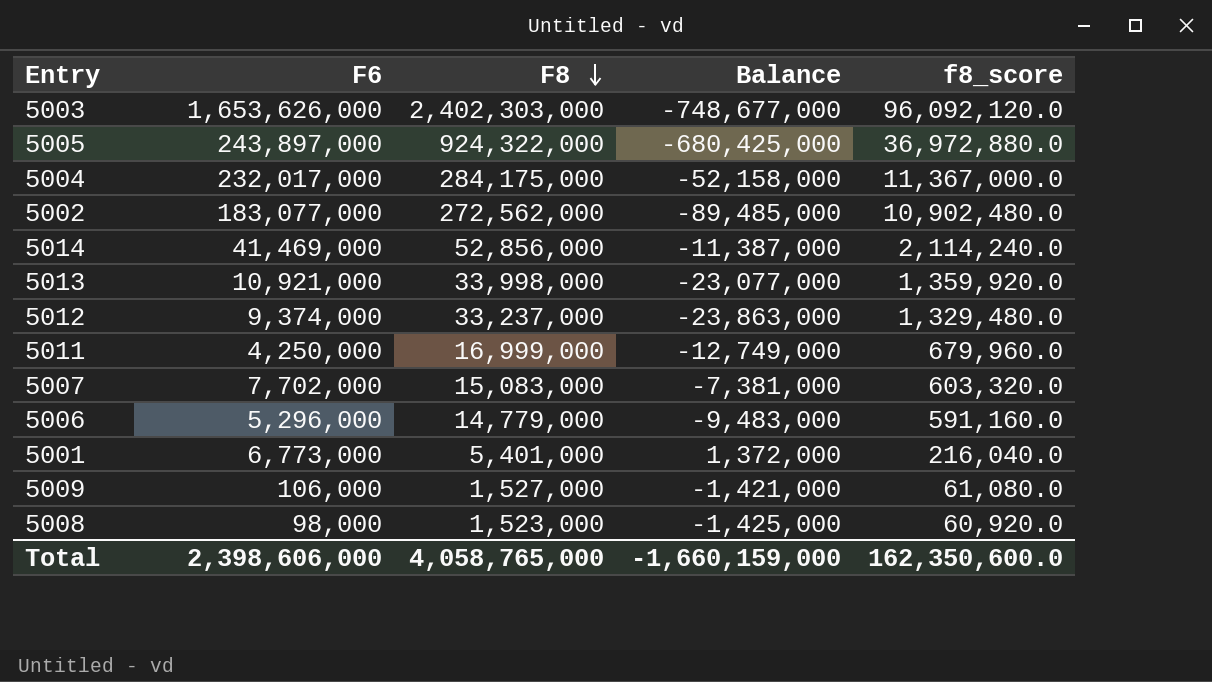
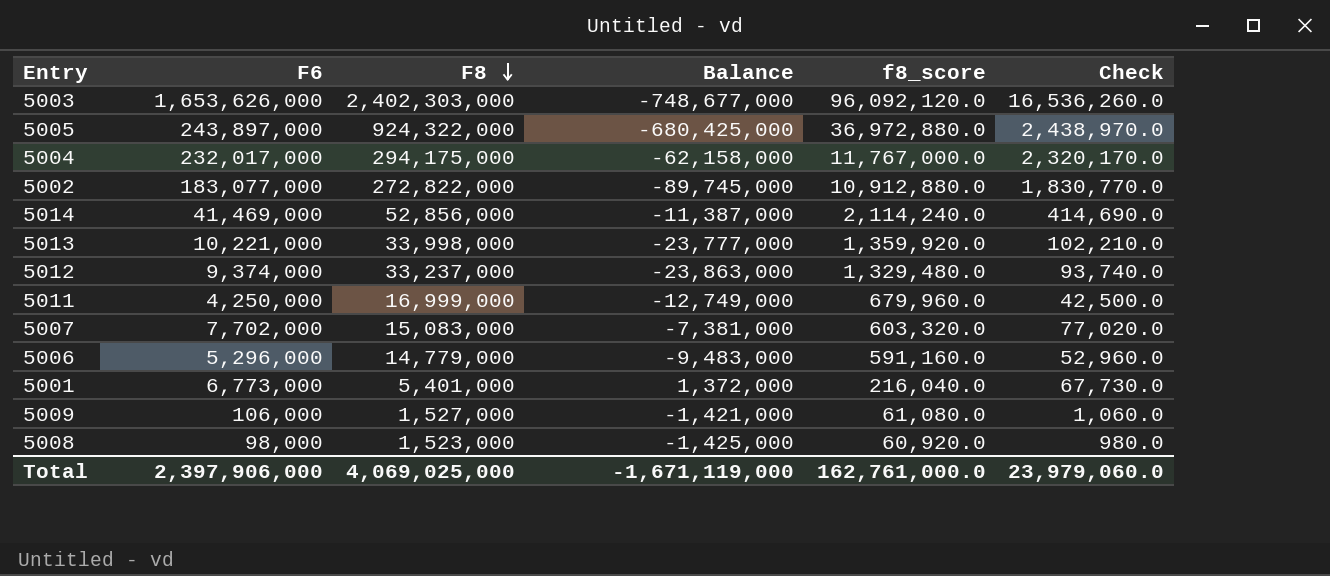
column Check | formula: none -> [F6] * 0.01
5004 | F8: 284,175,000 -> 294,175,000
5004 | Balance: -52,158,000 -> -62,158,000
5004 | f8_score: 11,367,000.0 -> 11,767,000.0
5002 | F8: 272,562,000 -> 272,822,000
5002 | Balance: -89,485,000 -> -89,745,000
5002 | f8_score: 10,902,480.0 -> 10,912,880.0
5013 | F6: 10,921,000 -> 10,221,000
5013 | Balance: -23,077,000 -> -23,777,000
Total | F6: 2,398,606,000 -> 2,397,906,000
Total | F8: 4,058,765,000 -> 4,069,025,000
Total | Balance: -1,660,159,000 -> -1,671,119,000
Total | f8_score: 162,350,600.0 -> 162,761,000.0

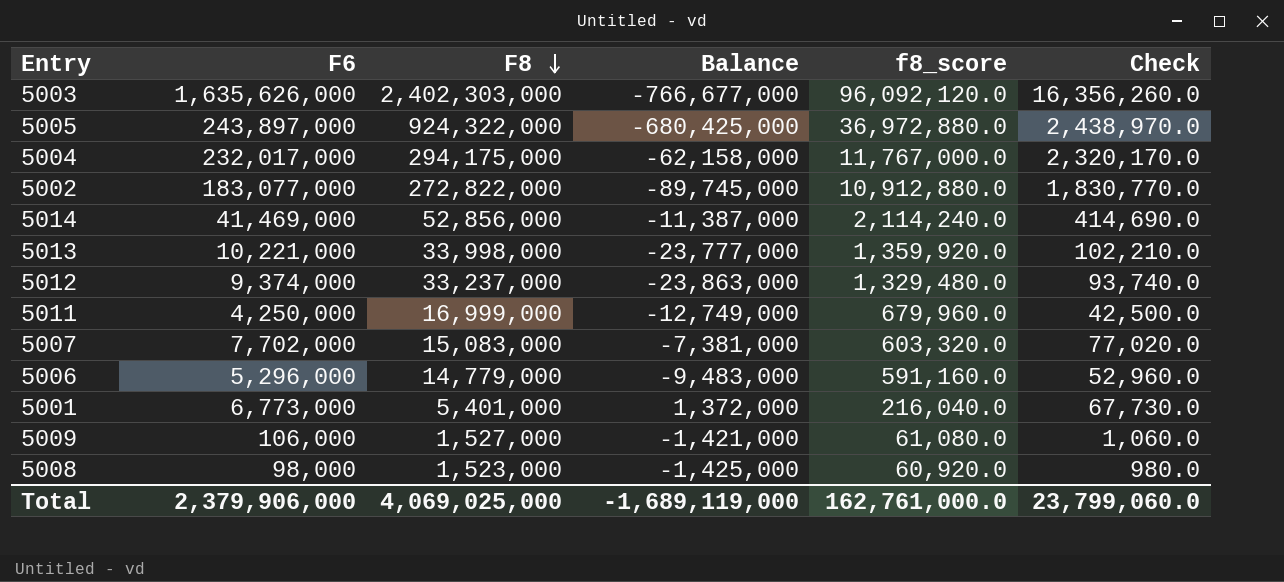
5003 | F6: 1,653,626,000 -> 1,635,626,000
5003 | Balance: -748,677,000 -> -766,677,000
5003 | Check: 16,536,260.0 -> 16,356,260.0
Total | F6: 2,397,906,000 -> 2,379,906,000
Total | Balance: -1,671,119,000 -> -1,689,119,000
Total | Check: 23,979,060.0 -> 23,799,060.0

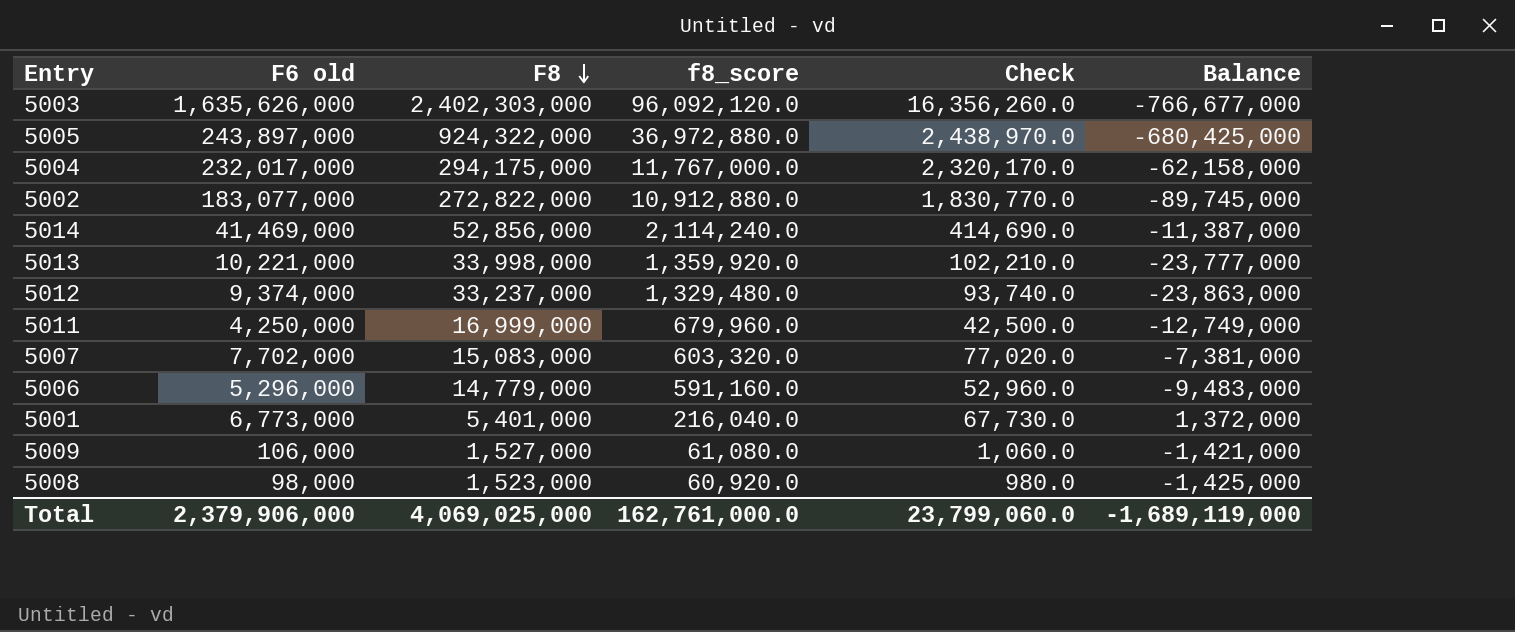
column name: F6 -> F6 old
column Balance | position: 4 -> 6

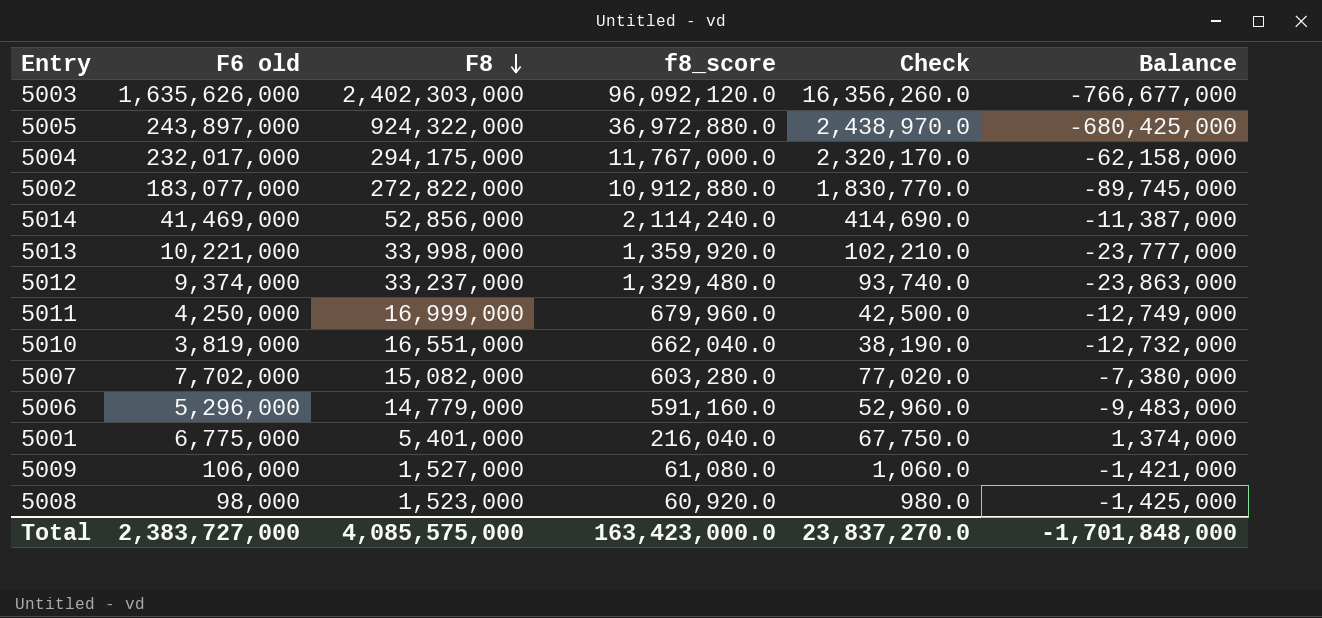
row 5010: none -> 3,819,000 | 16,551,000 | 662,040.0 | 38,190.0 | -12,732,000
5007 | F8: 15,083,000 -> 15,082,000
5007 | f8_score: 603,320.0 -> 603,280.0
5007 | Balance: -7,381,000 -> -7,380,000
5001 | F6 old: 6,773,000 -> 6,775,000
5001 | Check: 67,730.0 -> 67,750.0
5001 | Balance: 1,372,000 -> 1,374,000
Total | F6 old: 2,379,906,000 -> 2,383,727,000
Total | F8: 4,069,025,000 -> 4,085,575,000
Total | f8_score: 162,761,000.0 -> 163,423,000.0
Total | Check: 23,799,060.0 -> 23,837,270.0
Total | Balance: -1,689,119,000 -> -1,701,848,000

